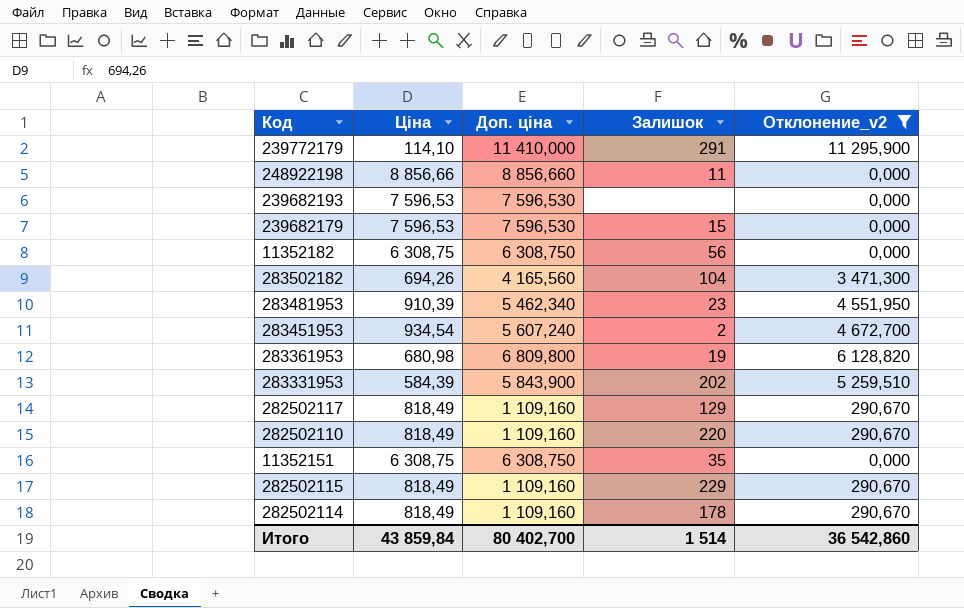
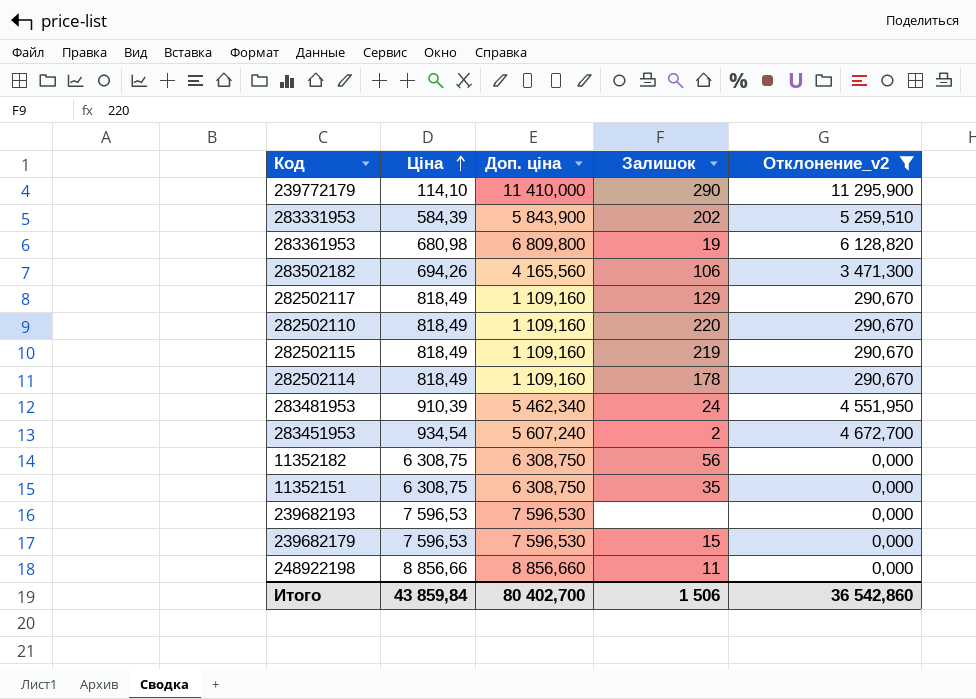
row order: none -> Ціна ascending
239772179 | Залишок: 291 -> 290
283502182 | Залишок: 104 -> 106
282502115 | Залишок: 229 -> 219
283481953 | Залишок: 23 -> 24
Итого | Залишок: 1 514 -> 1 506

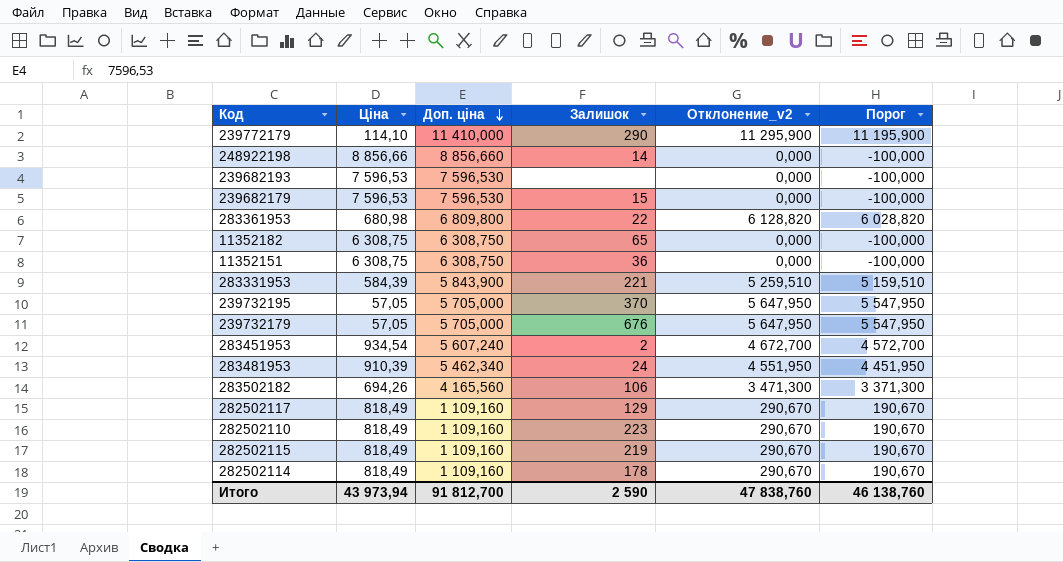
filter: Отклонение_v2 != 5 647,950 -> none
row order: Ціна ascending -> Доп. ціна descending
column Порог | formula: none -> [Отклонение_v2] - 100
248922198 | Залишок: 11 -> 14
283361953 | Залишок: 19 -> 22
11352182 | Залишок: 56 -> 65
11352151 | Залишок: 35 -> 36
283331953 | Залишок: 202 -> 221
282502110 | Залишок: 220 -> 223
Итого | Ціна: 43 859,84 -> 43 973,94
Итого | Доп. ціна: 80 402,700 -> 91 812,700
Итого | Залишок: 1 506 -> 2 590
Итого | Отклонение_v2: 36 542,860 -> 47 838,760

